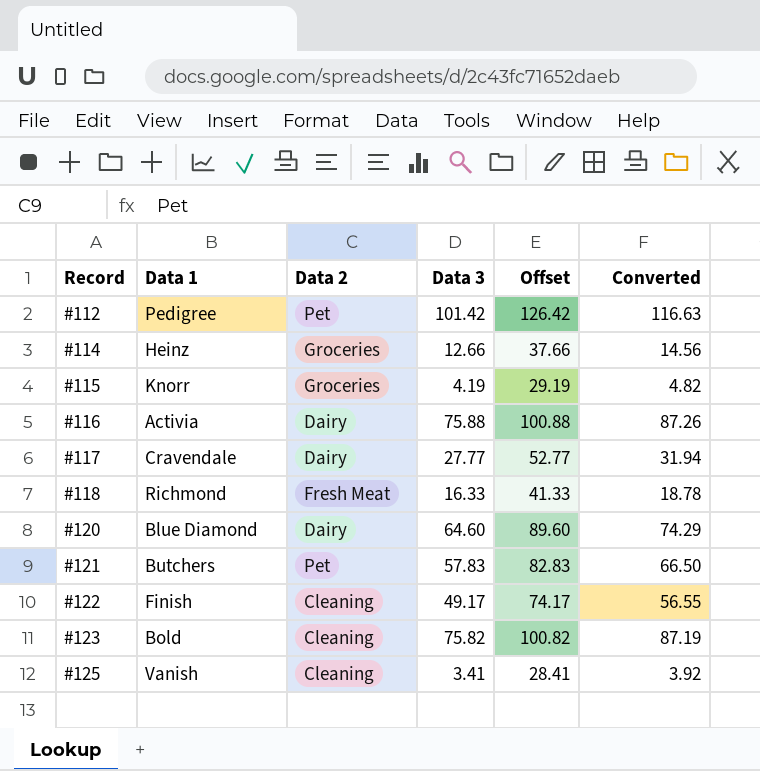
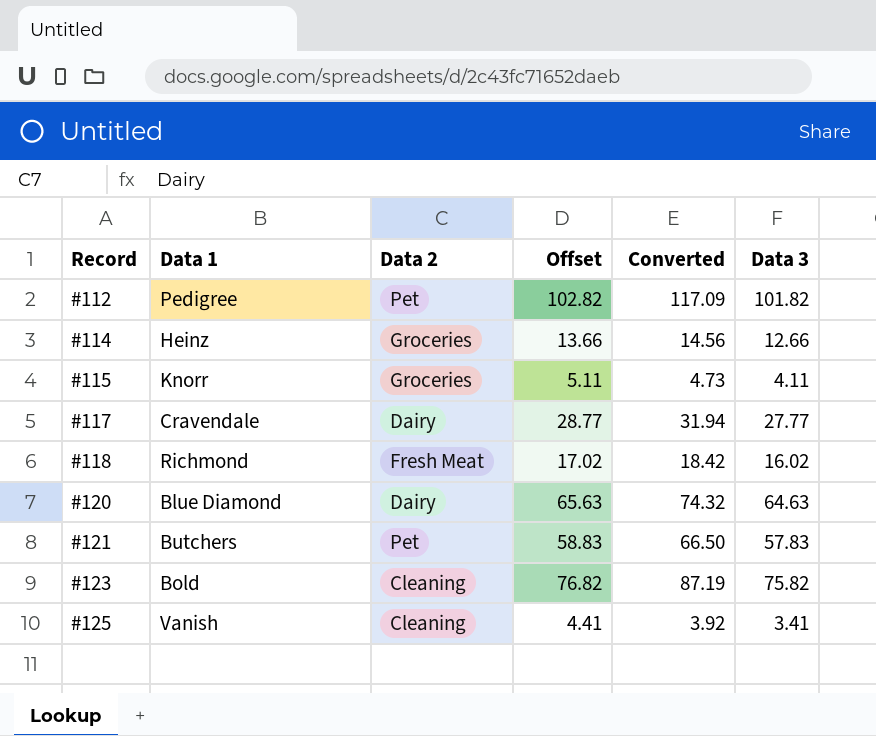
column Offset | formula: [Data 3] + 25 -> [Data 3] + 1
column Data 3 | position: 4 -> 6
row #116: Activia | Dairy | 75.88 | 100.88 | 87.26 -> none
row #122: Finish | Cleaning | 49.17 | 74.17 | 56.55 -> none
#112 | Converted: 116.63 -> 117.09
#112 | Data 3: 101.42 -> 101.82
#115 | Converted: 4.82 -> 4.73
#115 | Data 3: 4.19 -> 4.11
#118 | Converted: 18.78 -> 18.42
#118 | Data 3: 16.33 -> 16.02
#120 | Converted: 74.29 -> 74.32
#120 | Data 3: 64.60 -> 64.63

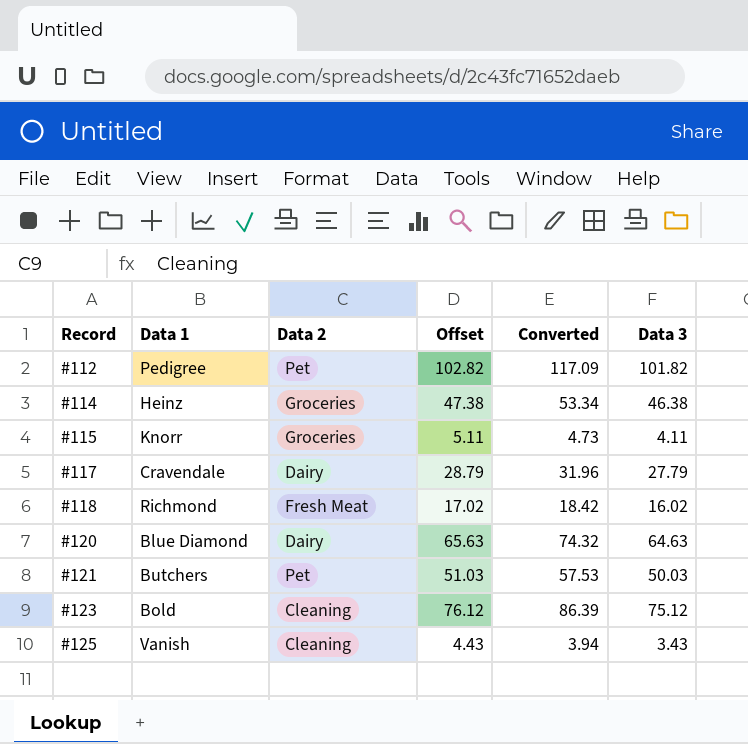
#114 | Offset: 13.66 -> 47.38
#114 | Converted: 14.56 -> 53.34
#114 | Data 3: 12.66 -> 46.38
#117 | Offset: 28.77 -> 28.79
#117 | Converted: 31.94 -> 31.96
#117 | Data 3: 27.77 -> 27.79
#121 | Offset: 58.83 -> 51.03
#121 | Converted: 66.50 -> 57.53
#121 | Data 3: 57.83 -> 50.03
#123 | Offset: 76.82 -> 76.12
#123 | Converted: 87.19 -> 86.39
#123 | Data 3: 75.82 -> 75.12
#125 | Offset: 4.41 -> 4.43
#125 | Converted: 3.92 -> 3.94
#125 | Data 3: 3.41 -> 3.43

